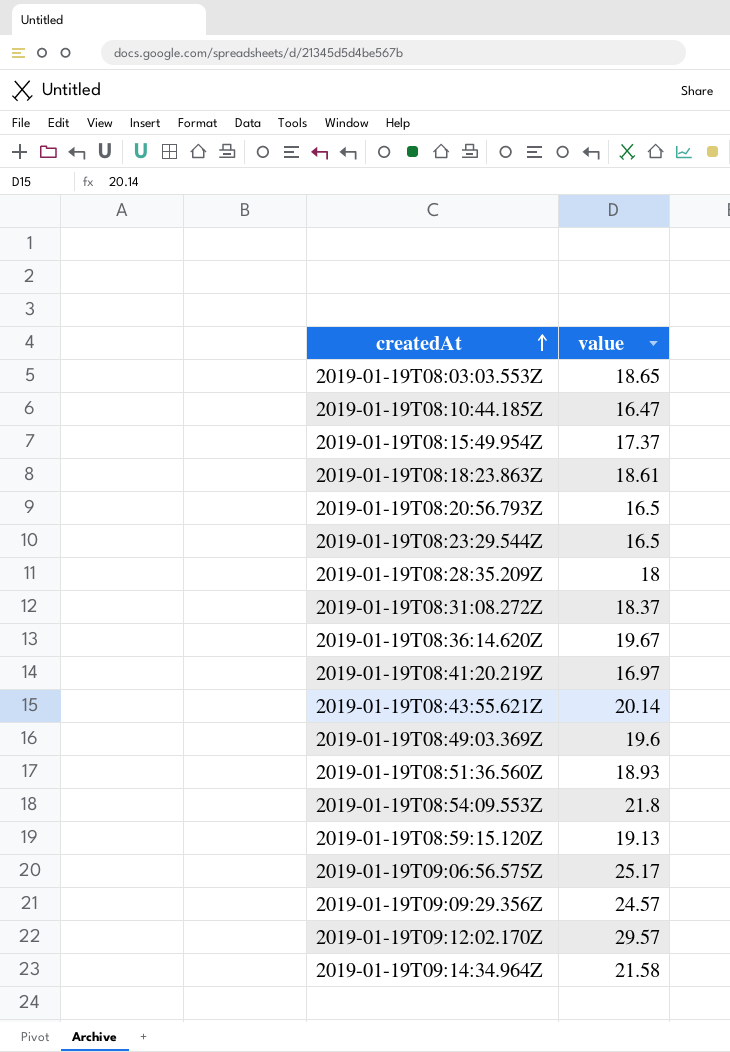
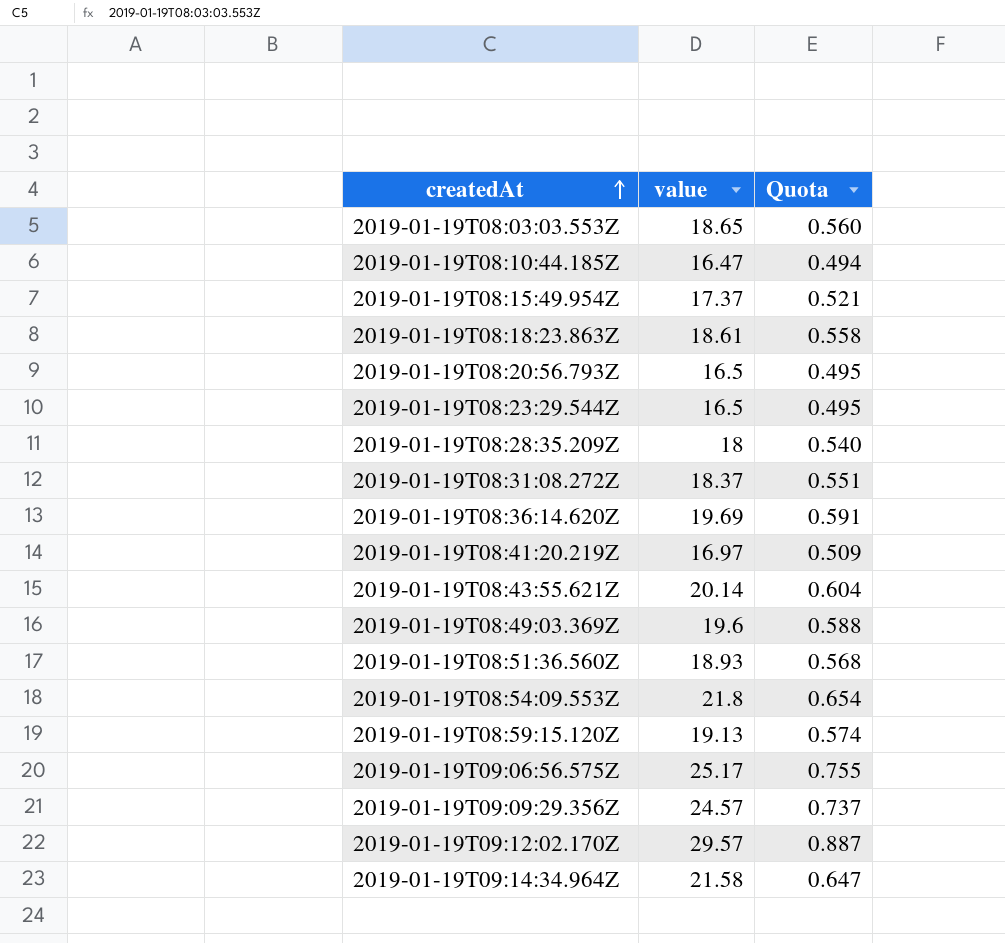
column Quota | formula: none -> [value] * 0.03
2019-01-19T08:36:14.620Z | value: 19.67 -> 19.69

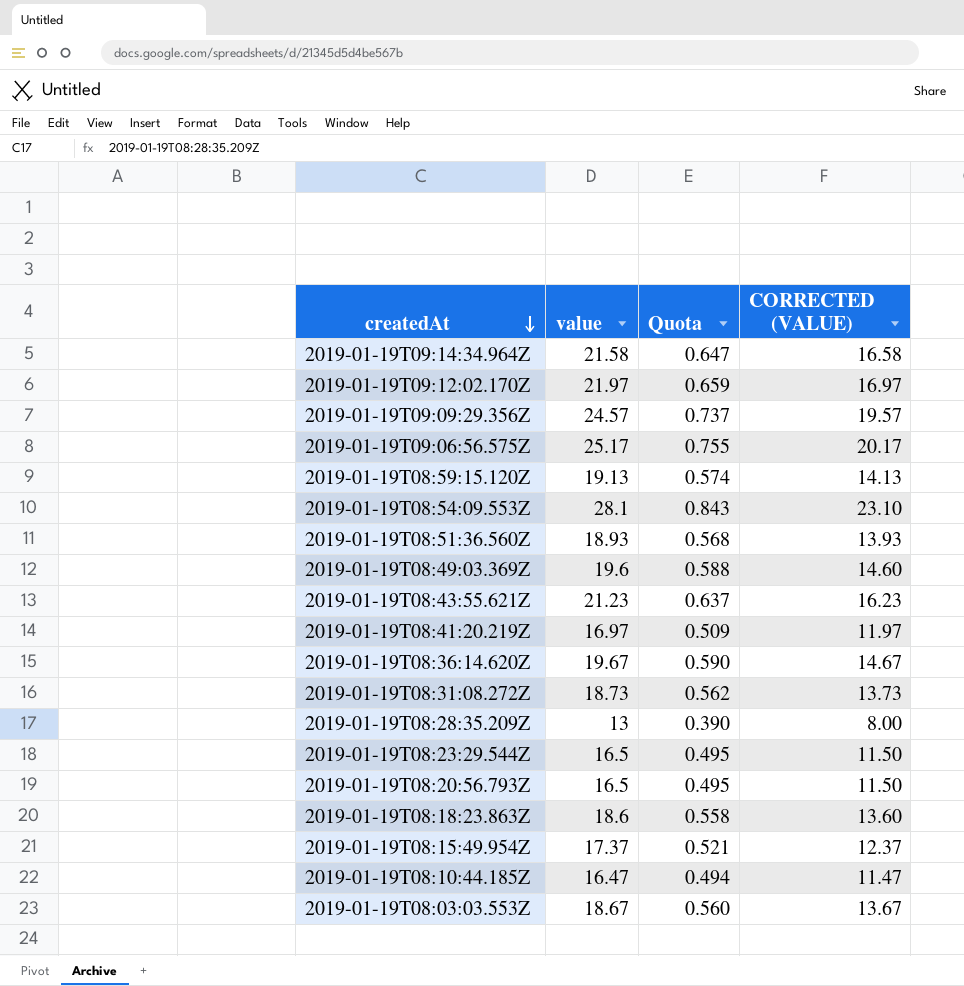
row order: createdAt ascending -> createdAt descending
column CORRECTED (VALUE) | formula: none -> [value] - 5
2019-01-19T09:12:02.170Z | value: 29.57 -> 21.97
2019-01-19T09:12:02.170Z | Quota: 0.887 -> 0.659
2019-01-19T08:54:09.553Z | value: 21.8 -> 28.1
2019-01-19T08:54:09.553Z | Quota: 0.654 -> 0.843
2019-01-19T08:43:55.621Z | value: 20.14 -> 21.23
2019-01-19T08:43:55.621Z | Quota: 0.604 -> 0.637
2019-01-19T08:36:14.620Z | value: 19.69 -> 19.67
2019-01-19T08:36:14.620Z | Quota: 0.591 -> 0.590
2019-01-19T08:31:08.272Z | value: 18.37 -> 18.73
2019-01-19T08:31:08.272Z | Quota: 0.551 -> 0.562
2019-01-19T08:28:35.209Z | value: 18 -> 13
2019-01-19T08:28:35.209Z | Quota: 0.540 -> 0.390
2019-01-19T08:18:23.863Z | value: 18.61 -> 18.6
2019-01-19T08:03:03.553Z | value: 18.65 -> 18.67

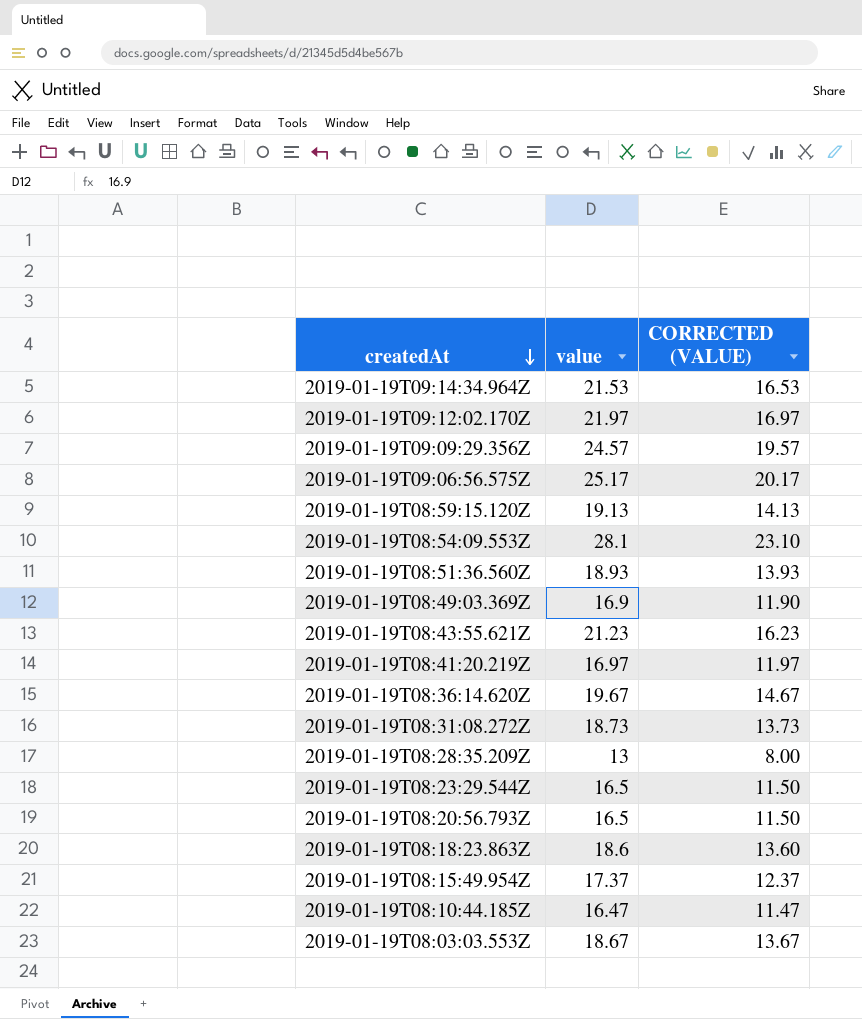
column Quota | formula: [value] * 0.03 -> none
2019-01-19T09:14:34.964Z | value: 21.58 -> 21.53
2019-01-19T09:14:34.964Z | CORRECTED (VALUE): 16.58 -> 16.53
2019-01-19T08:49:03.369Z | value: 19.6 -> 16.9
2019-01-19T08:49:03.369Z | CORRECTED (VALUE): 14.60 -> 11.90

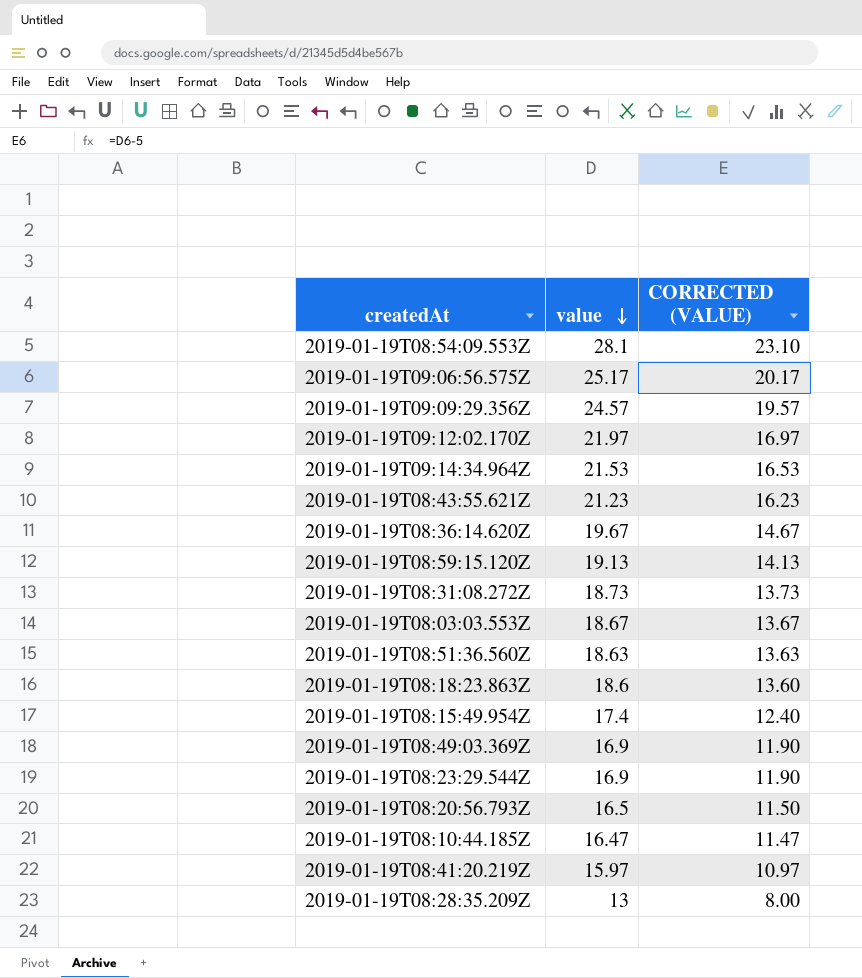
row order: createdAt descending -> value descending
2019-01-19T08:51:36.560Z | value: 18.93 -> 18.63
2019-01-19T08:51:36.560Z | CORRECTED (VALUE): 13.93 -> 13.63
2019-01-19T08:15:49.954Z | value: 17.37 -> 17.4
2019-01-19T08:15:49.954Z | CORRECTED (VALUE): 12.37 -> 12.40
2019-01-19T08:23:29.544Z | value: 16.5 -> 16.9
2019-01-19T08:23:29.544Z | CORRECTED (VALUE): 11.50 -> 11.90
2019-01-19T08:41:20.219Z | value: 16.97 -> 15.97
2019-01-19T08:41:20.219Z | CORRECTED (VALUE): 11.97 -> 10.97

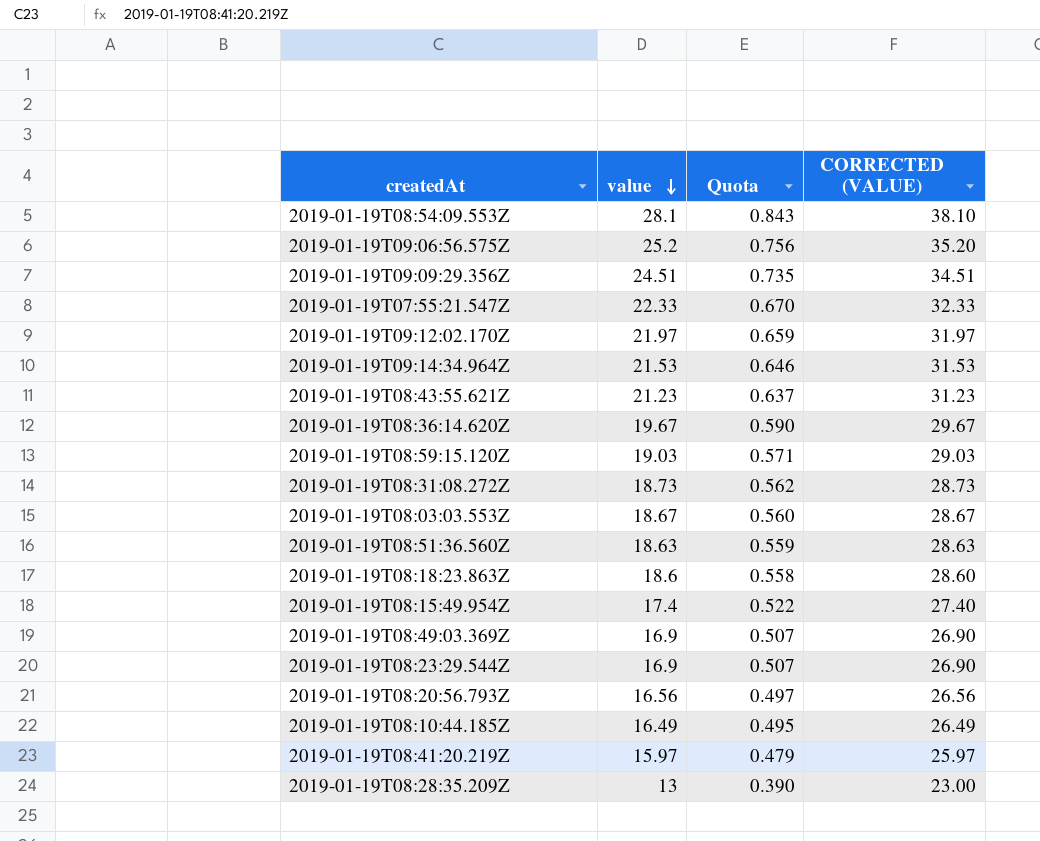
column Quota | formula: none -> [value] * 0.03
column CORRECTED (VALUE) | formula: [value] - 5 -> [value] + 10
2019-01-19T09:06:56.575Z | value: 25.17 -> 25.2
2019-01-19T09:09:29.356Z | value: 24.57 -> 24.51
row 2019-01-19T07:55:21.547Z: none -> 22.33 | 0.670 | 32.33
2019-01-19T08:59:15.120Z | value: 19.13 -> 19.03
2019-01-19T08:20:56.793Z | value: 16.5 -> 16.56
2019-01-19T08:10:44.185Z | value: 16.47 -> 16.49

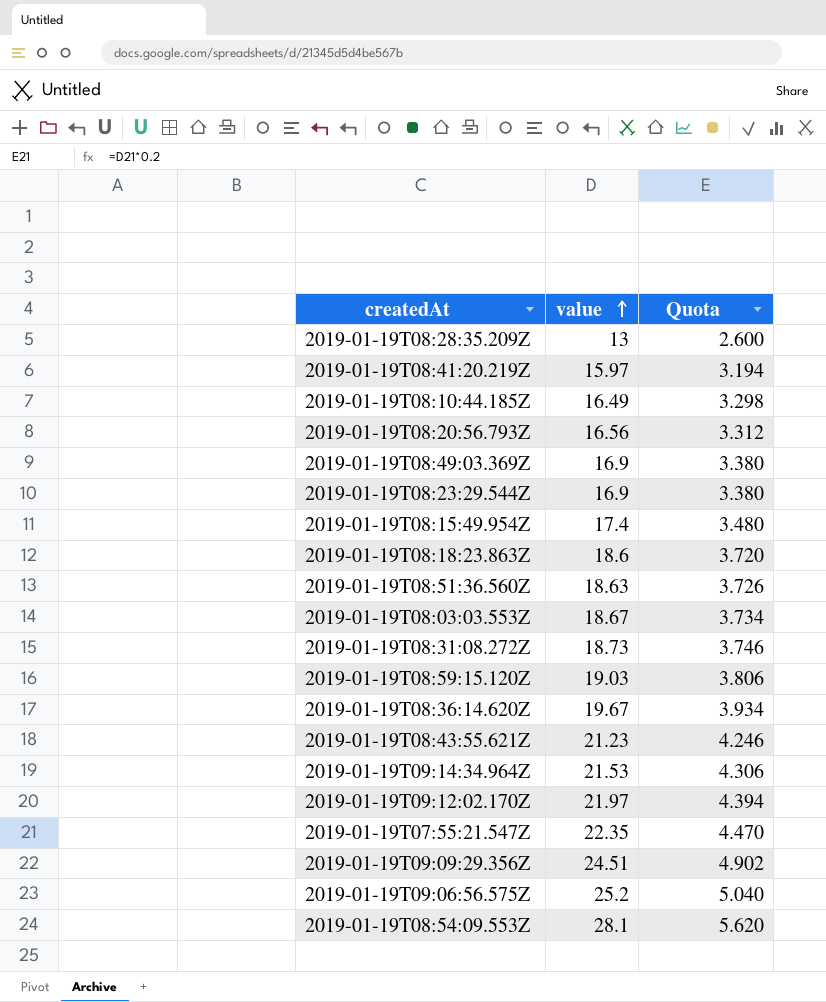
row order: value descending -> value ascending
column CORRECTED (VALUE) | formula: [value] + 10 -> none
column Quota | formula: [value] * 0.03 -> [value] * 0.2
2019-01-19T07:55:21.547Z | value: 22.33 -> 22.35

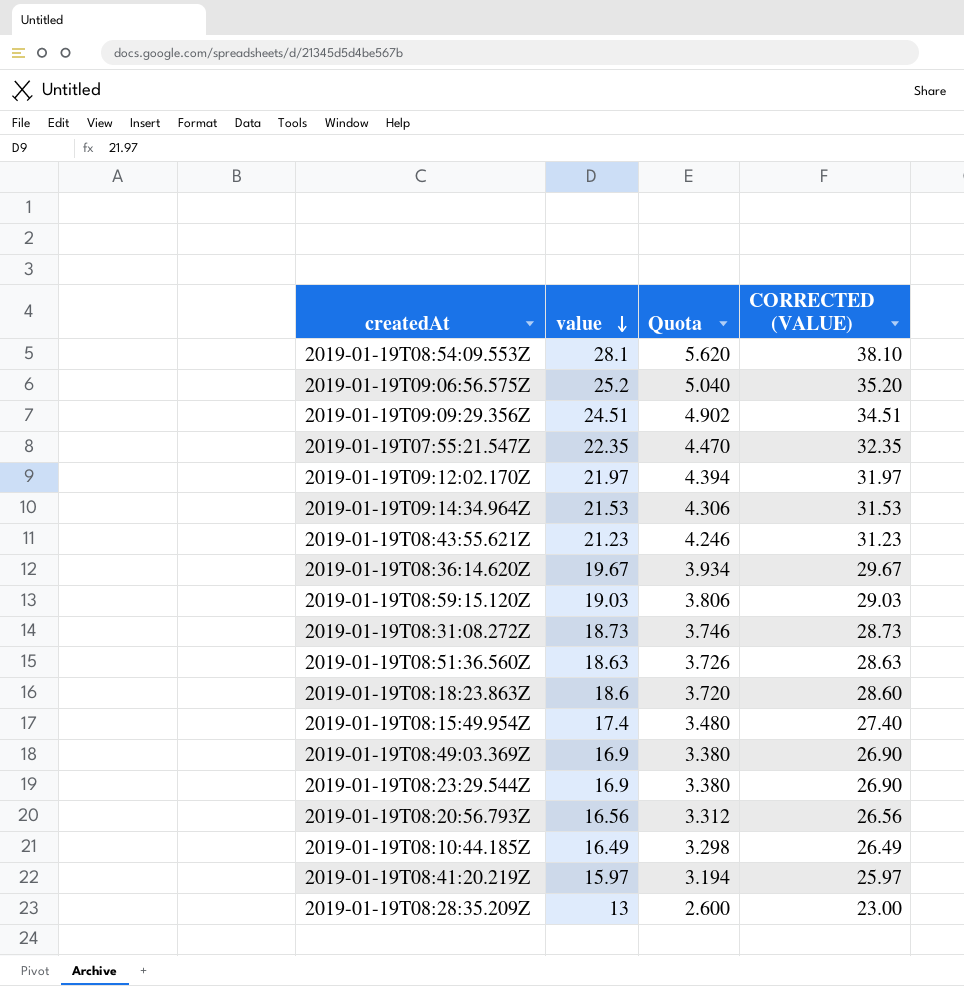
row order: value ascending -> value descending
column CORRECTED (VALUE) | formula: none -> [value] + 10
row 2019-01-19T08:03:03.553Z: 18.67 | 3.734 -> none

